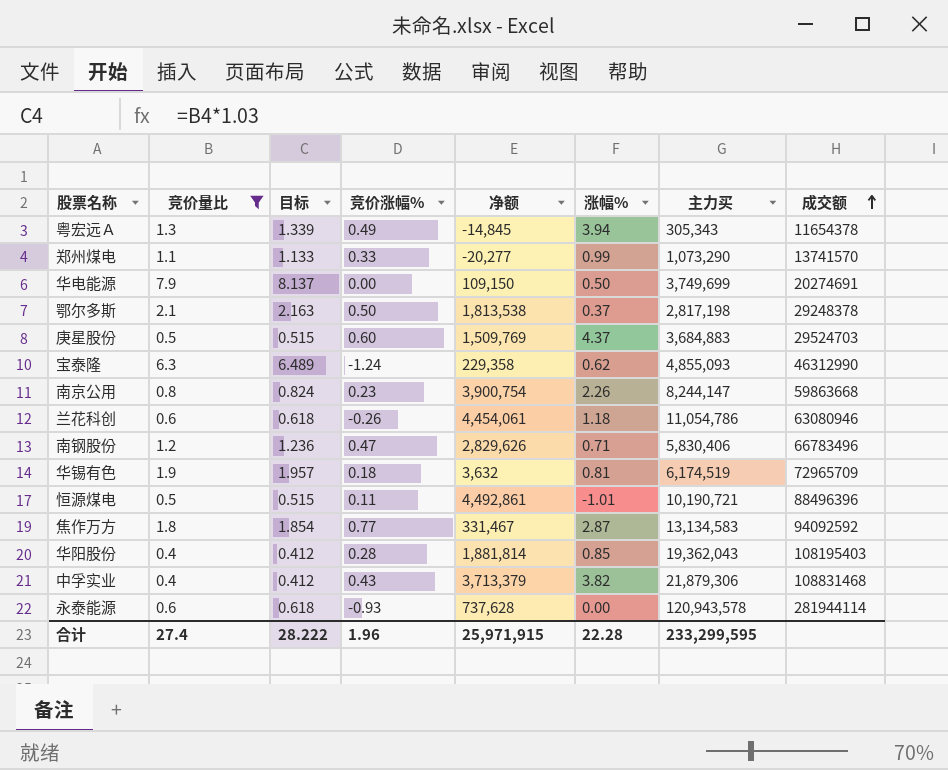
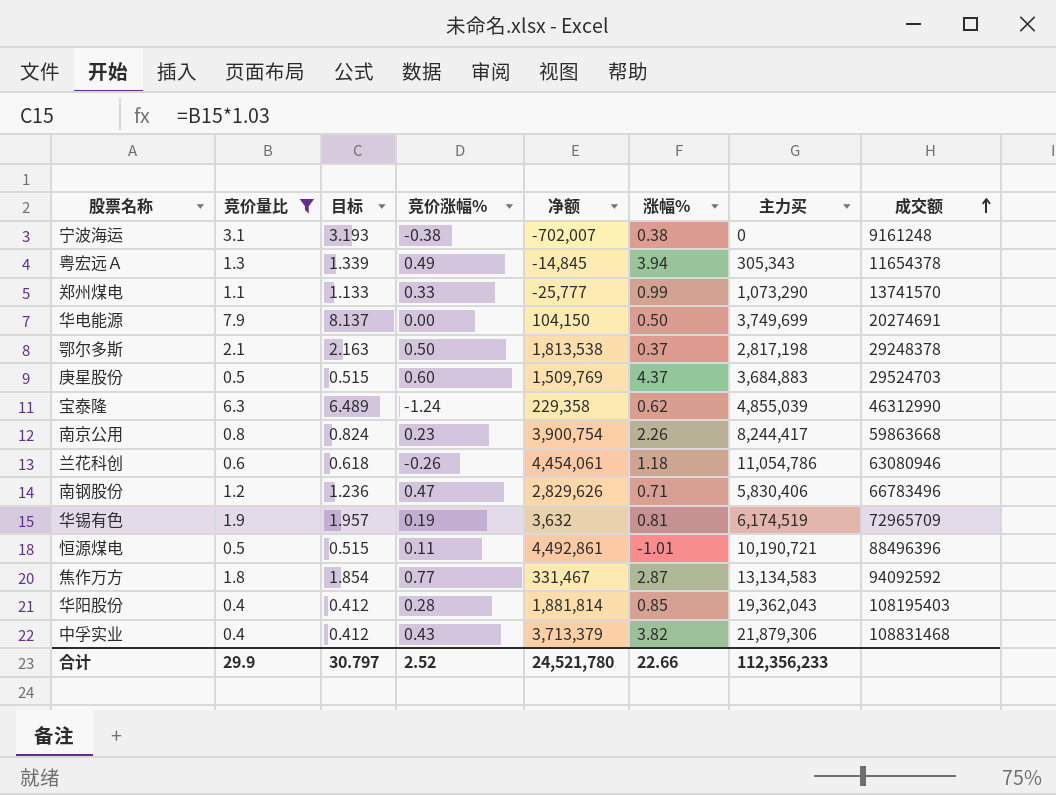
row 永泰能源: 0.6 | 0.618 | -0.93 | 737,628 | 0.00 | 120,943,578 | 281944114 -> none
row 宁波海运: none -> 3.1 | 3.193 | -0.38 | -702,007 | 0.38 | 0 | 9161248
郑州煤电 | 净额: -20,277 -> -25,777
华电能源 | 净额: 109,150 -> 104,150
宝泰隆 | 主力买: 4,855,093 -> 4,855,039
南京公用 | 主力买: 8,244,147 -> 8,244,417
华锡有色 | 竞价涨幅%: 0.18 -> 0.19
合计 | 竞价量比: 27.4 -> 29.9
合计 | 目标: 28.222 -> 30.797
合计 | 竞价涨幅%: 1.96 -> 2.52
合计 | 净额: 25,971,915 -> 24,521,780
合计 | 涨幅%: 22.28 -> 22.66
合计 | 主力买: 233,299,595 -> 112,356,233

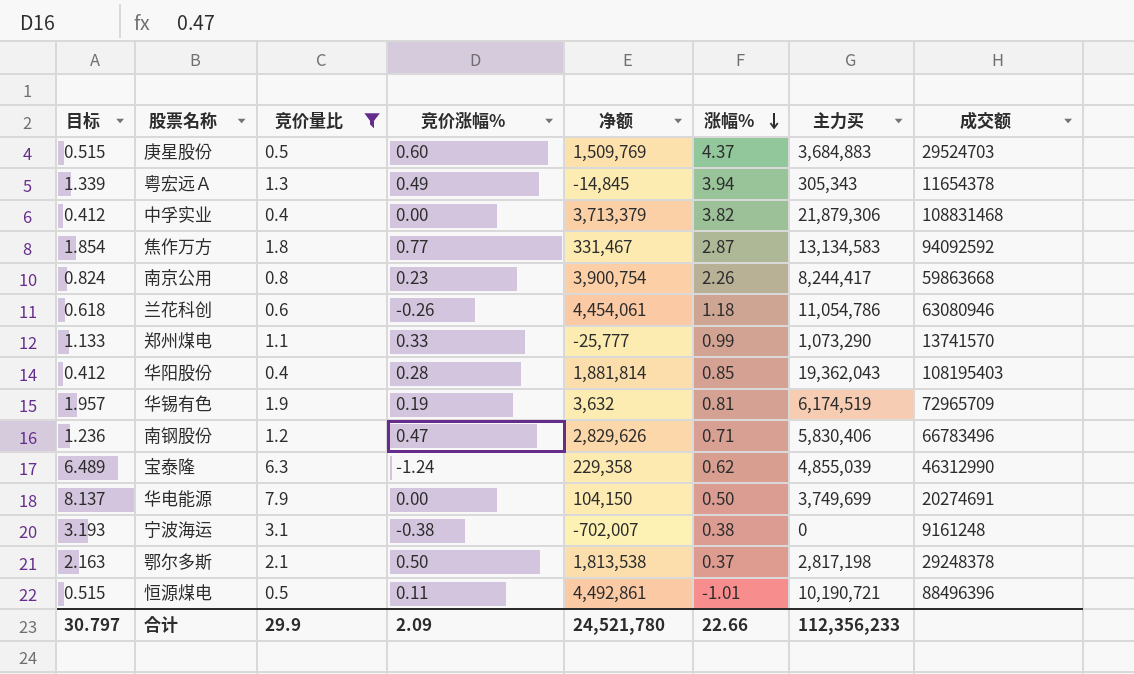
row order: 成交额 ascending -> 涨幅% descending
column 目标 | position: 3 -> 1
中孚实业 | 竞价涨幅%: 0.43 -> 0.00
合计 | 竞价涨幅%: 2.52 -> 2.09

